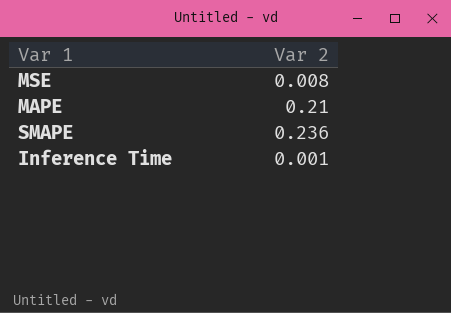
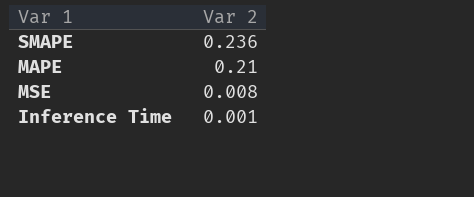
row order: none -> Var 2 descending

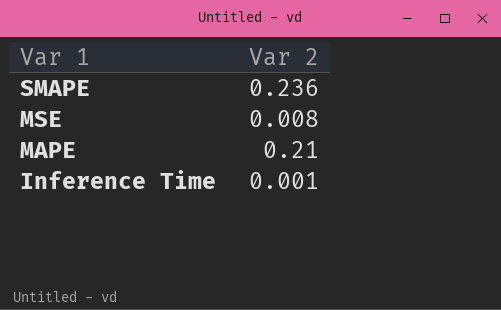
row order: Var 2 descending -> Var 1 descending

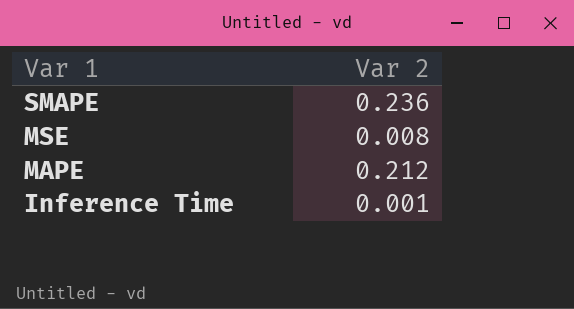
MAPE | Var 2: 0.21 -> 0.212

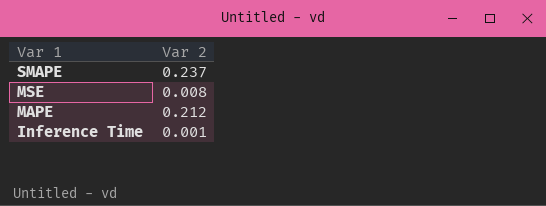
SMAPE | Var 2: 0.236 -> 0.237

